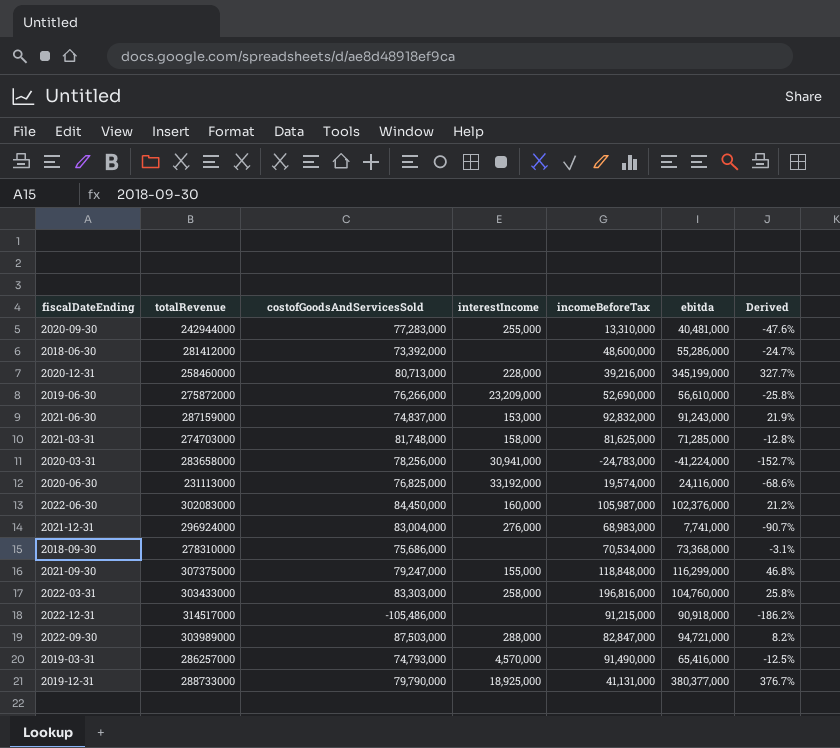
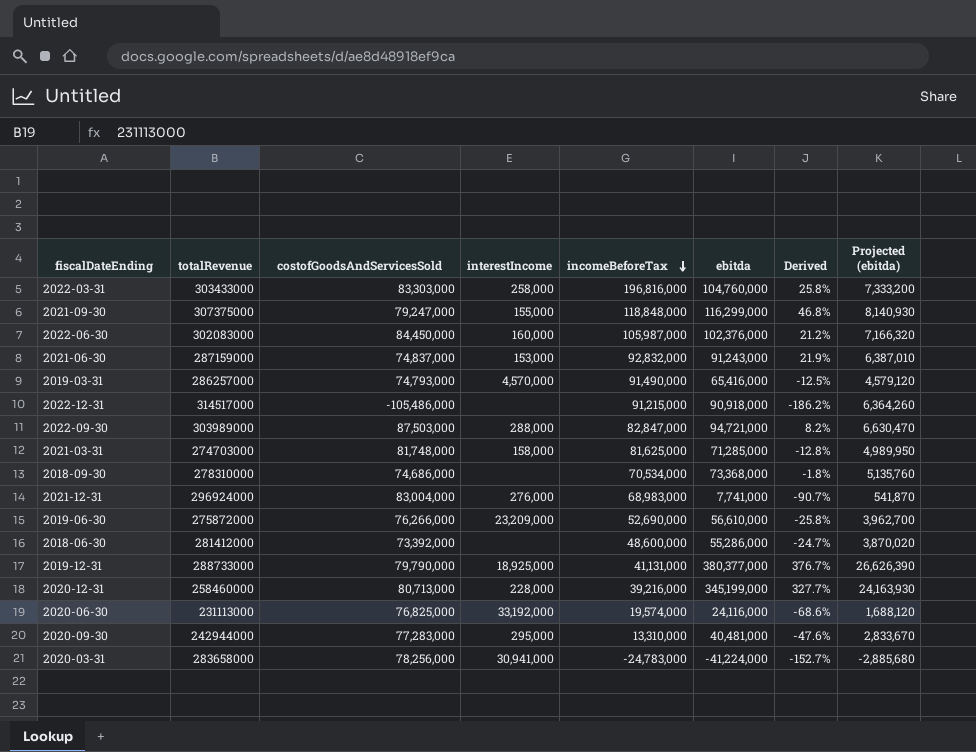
row order: none -> incomeBeforeTax descending
column Projected (ebitda) | formula: none -> [ebitda] * 0.07
2018-09-30 | costofGoodsAndServicesSold: 75,686,000 -> 74,686,000
2018-09-30 | Derived: -3.1% -> -1.8%
2020-09-30 | interestIncome: 255,000 -> 295,000

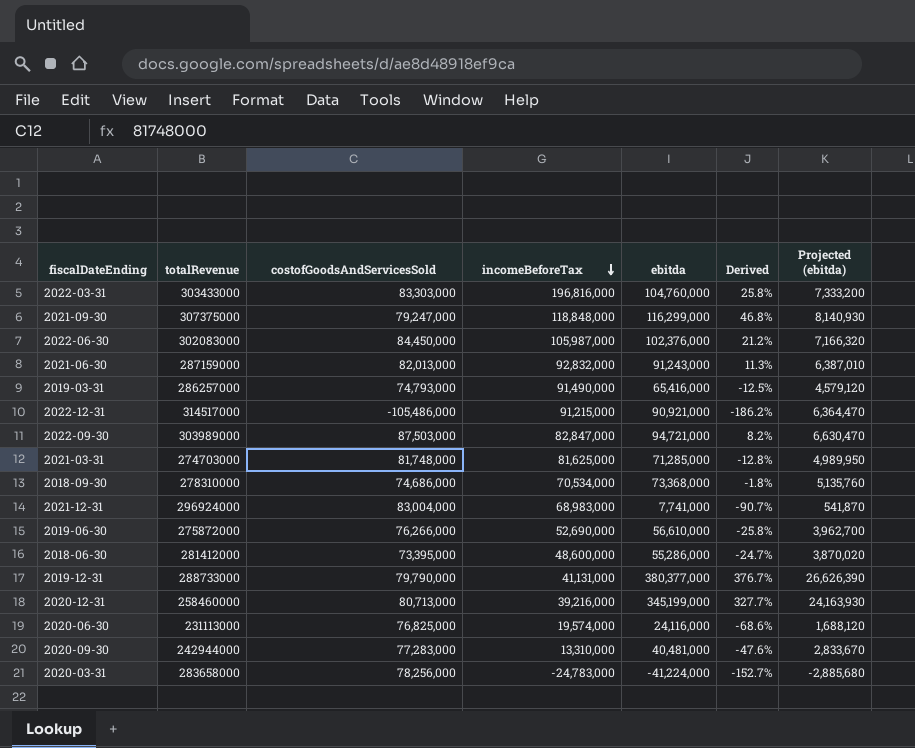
column interestIncome | position: 4 -> none
2021-06-30 | costofGoodsAndServicesSold: 74,837,000 -> 82,013,000
2021-06-30 | Derived: 21.9% -> 11.3%
2022-12-31 | ebitda: 90,918,000 -> 90,921,000
2022-12-31 | Projected (ebitda): 6,364,260 -> 6,364,470
2018-06-30 | costofGoodsAndServicesSold: 73,392,000 -> 73,395,000

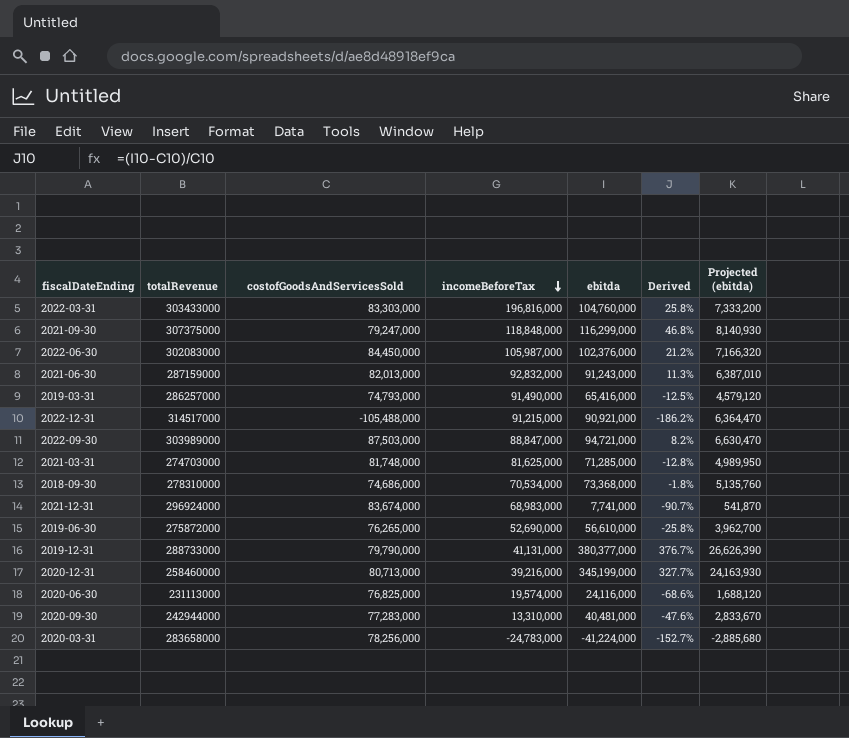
row 2018-06-30: 281412000 | 73,395,000 | 48,600,000 | 55,286,000 | -24.7% | 3,870,020 -> none
2022-12-31 | costofGoodsAndServicesSold: -105,486,000 -> -105,488,000
2022-09-30 | incomeBeforeTax: 82,847,000 -> 88,847,000
2021-12-31 | costofGoodsAndServicesSold: 83,004,000 -> 83,674,000
2019-06-30 | costofGoodsAndServicesSold: 76,266,000 -> 76,265,000

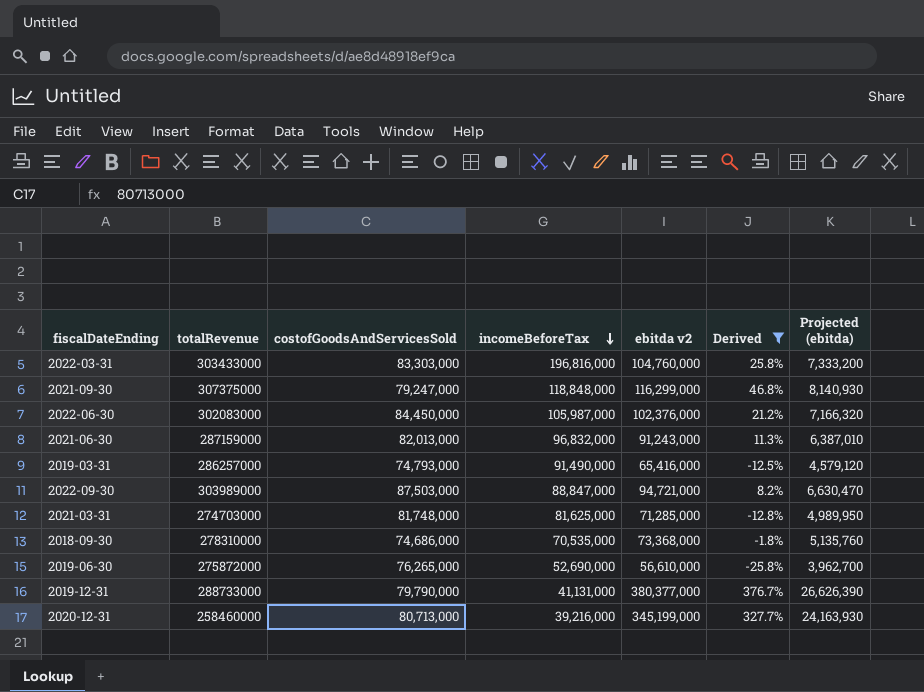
filter: none -> Derived >= -25.8%
column name: ebitda -> ebitda v2
2021-06-30 | incomeBeforeTax: 92,832,000 -> 96,832,000
2018-09-30 | incomeBeforeTax: 70,534,000 -> 70,535,000

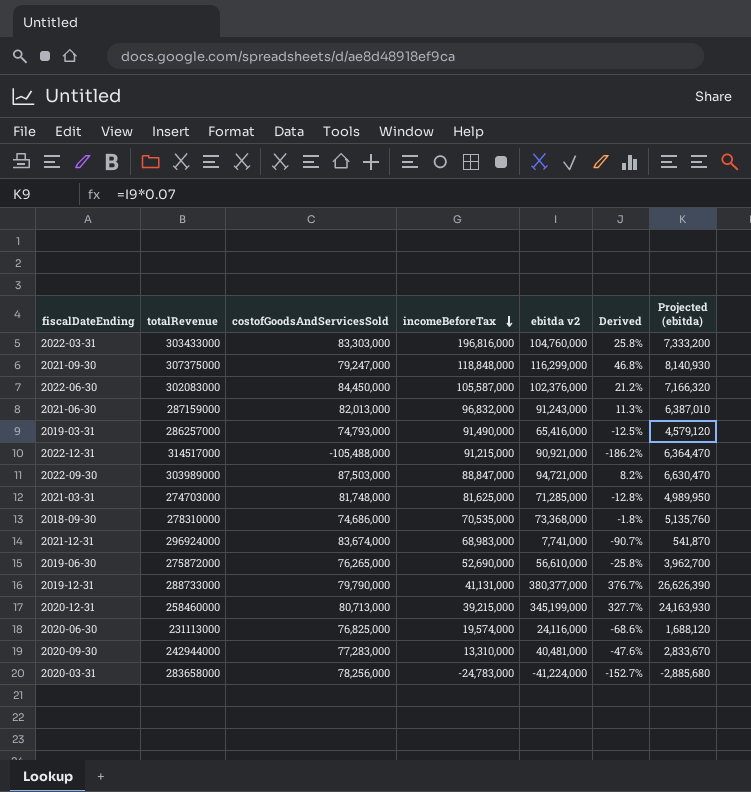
filter: Derived >= -25.8% -> none
2022-06-30 | incomeBeforeTax: 105,987,000 -> 105,587,000
2020-12-31 | incomeBeforeTax: 39,216,000 -> 39,215,000

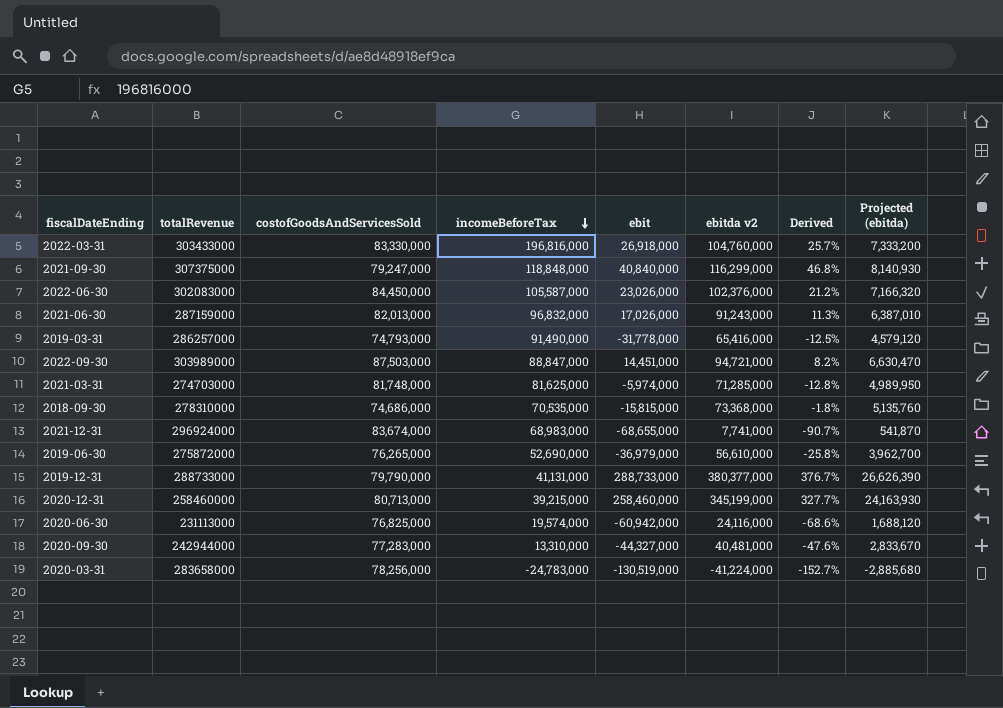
column ebit | position: none -> 5
row 2022-12-31: 314517000 | -105,488,000 | 91,215,000 | 90,921,000 | -186.2% | 6,364,470 -> none
2022-03-31 | costofGoodsAndServicesSold: 83,303,000 -> 83,330,000
2022-03-31 | Derived: 25.8% -> 25.7%

